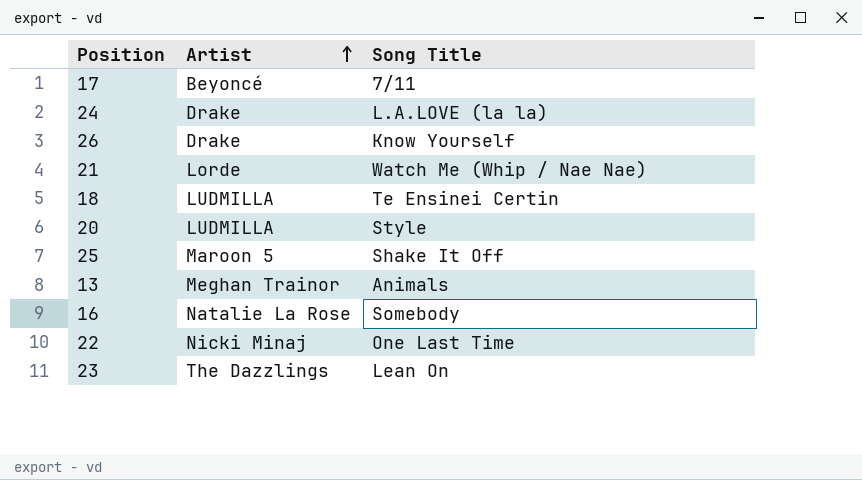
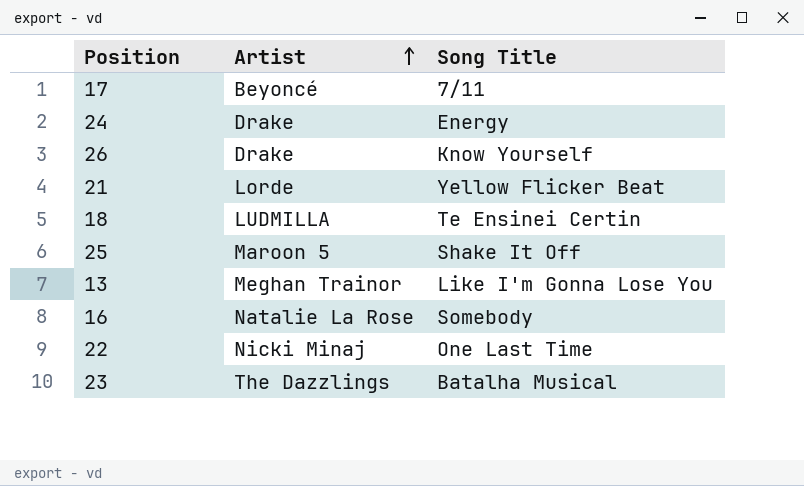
row 20: LUDMILLA | Style -> none
24 | Song Title: L.A.LOVE (la la) -> Energy
21 | Song Title: Watch Me (Whip / Nae Nae) -> Yellow Flicker Beat
13 | Song Title: Animals -> Like I'm Gonna Lose You
23 | Song Title: Lean On -> Batalha Musical

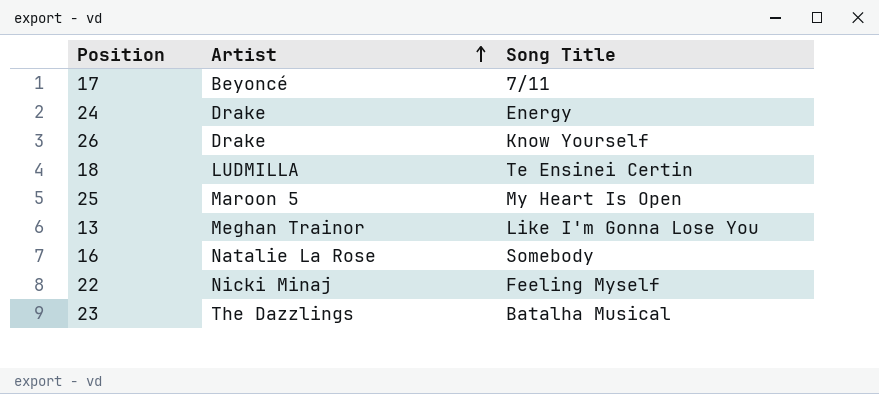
row 21: Lorde | Yellow Flicker Beat -> none
25 | Song Title: Shake It Off -> My Heart Is Open
22 | Song Title: One Last Time -> Feeling Myself

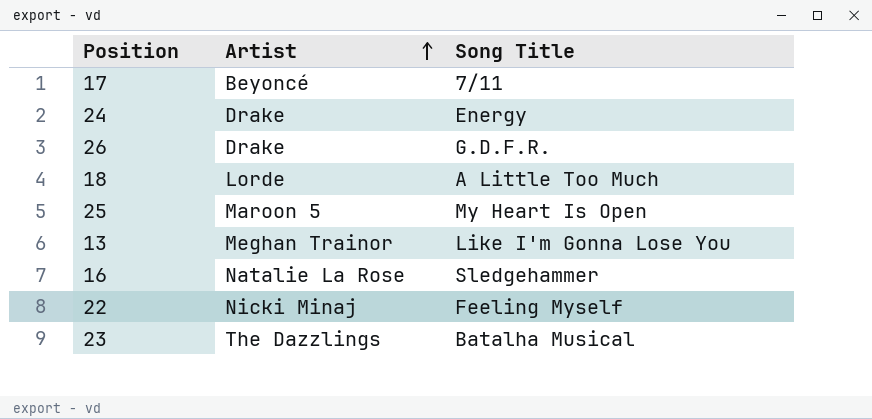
26 | Song Title: Know Yourself -> G.D.F.R.
18 | Artist: LUDMILLA -> Lorde
18 | Song Title: Te Ensinei Certin -> A Little Too Much
16 | Song Title: Somebody -> Sledgehammer

